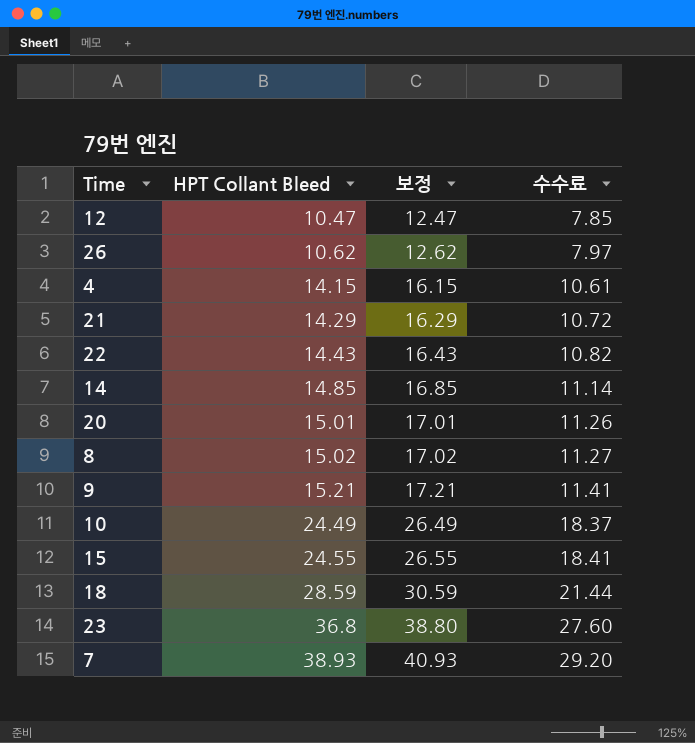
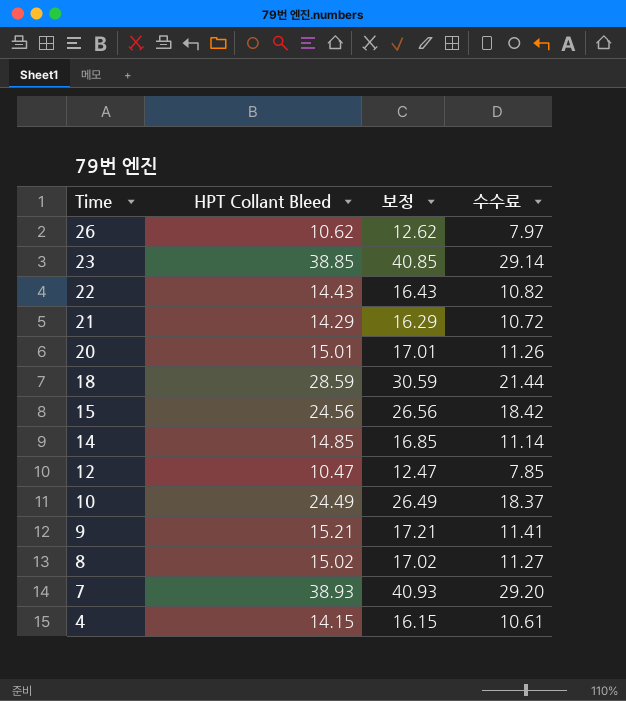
row order: HPT Collant Bleed ascending -> Time descending
23 | HPT Collant Bleed: 36.8 -> 38.85
23 | 보정: 38.80 -> 40.85
23 | 수수료: 27.60 -> 29.14
15 | HPT Collant Bleed: 24.55 -> 24.56
15 | 보정: 26.55 -> 26.56
15 | 수수료: 18.41 -> 18.42

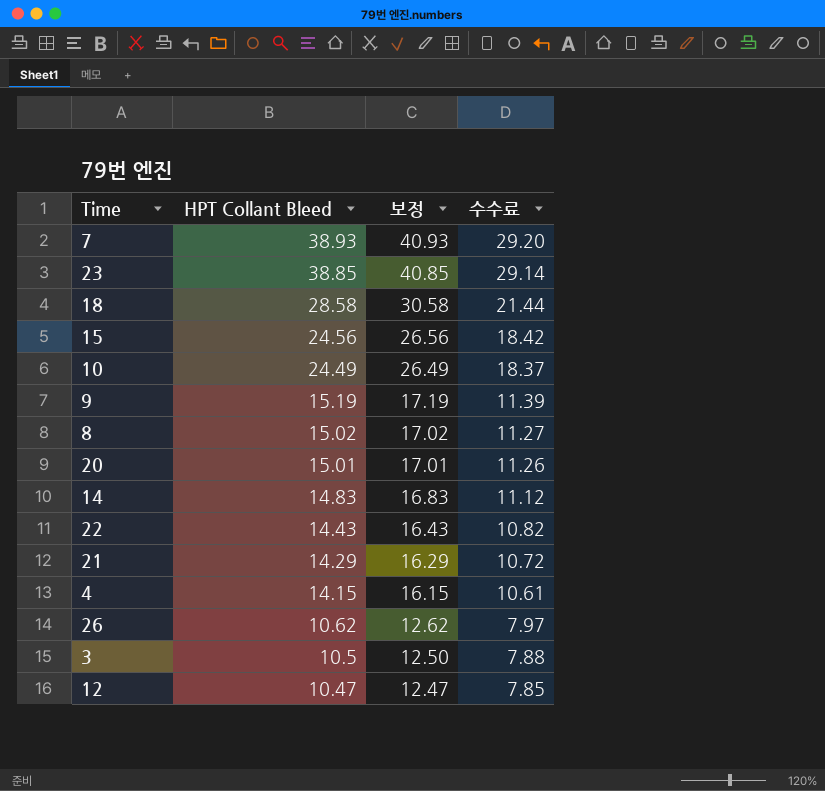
row order: Time descending -> HPT Collant Bleed descending
18 | HPT Collant Bleed: 28.59 -> 28.58
18 | 보정: 30.59 -> 30.58
9 | HPT Collant Bleed: 15.21 -> 15.19
9 | 보정: 17.21 -> 17.19
9 | 수수료: 11.41 -> 11.39
14 | HPT Collant Bleed: 14.85 -> 14.83
14 | 보정: 16.85 -> 16.83
14 | 수수료: 11.14 -> 11.12
row 3: none -> 10.5 | 12.50 | 7.88

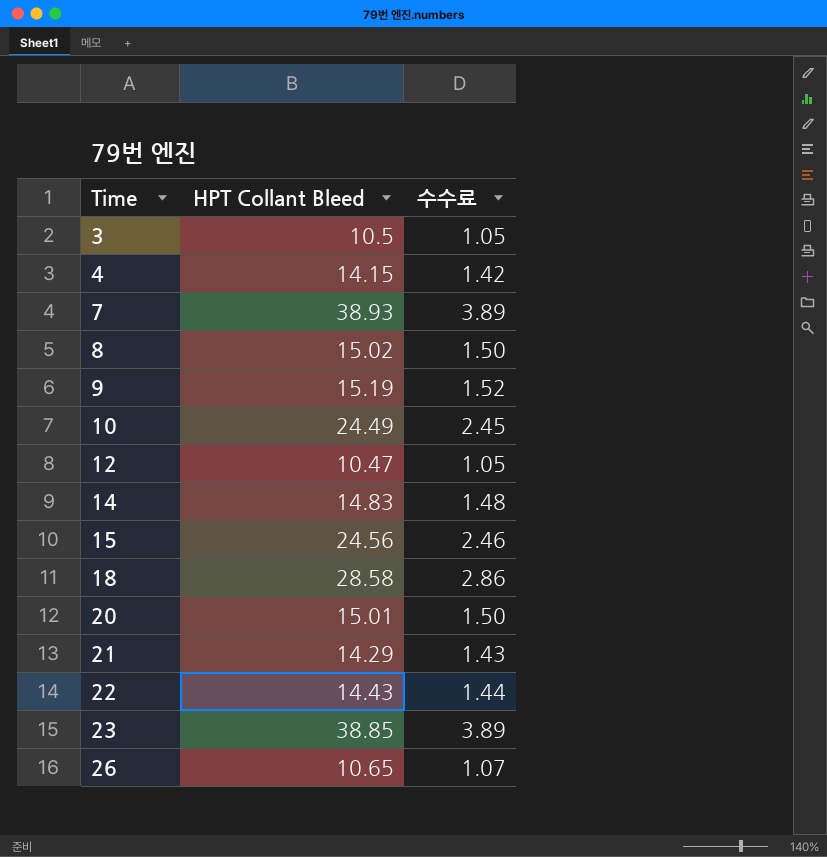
row order: HPT Collant Bleed descending -> Time ascending
column 보정 | formula: [HPT Collant Bleed] + 2 -> none
column 수수료 | formula: [HPT Collant Bleed] * 0.75 -> [HPT Collant Bleed] * 0.1
26 | HPT Collant Bleed: 10.62 -> 10.65

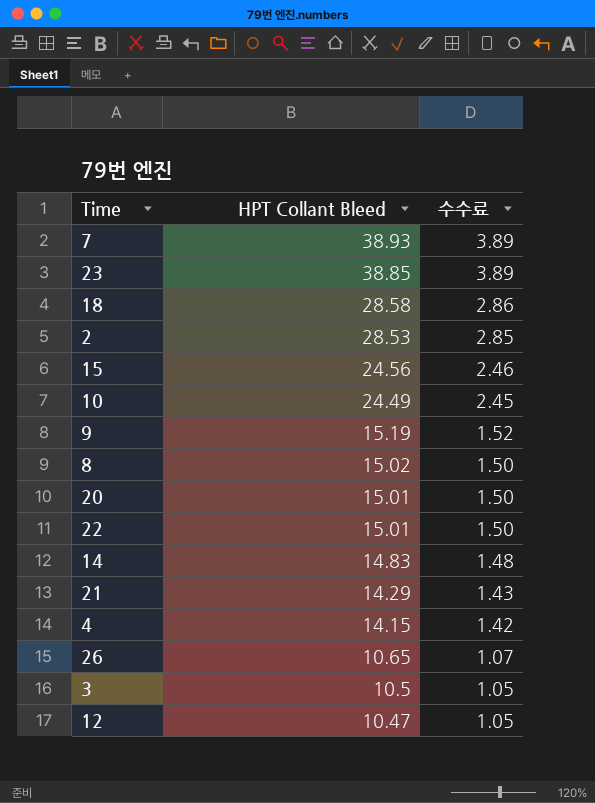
row order: Time ascending -> HPT Collant Bleed descending
row 2: none -> 28.53 | 2.85
22 | HPT Collant Bleed: 14.43 -> 15.01
22 | 수수료: 1.44 -> 1.50

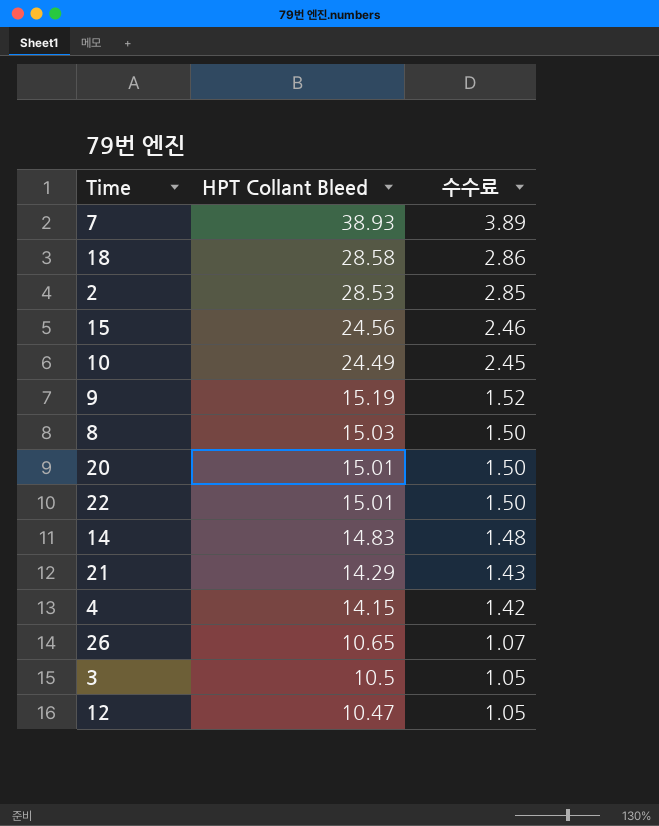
row 23: 38.85 | 3.89 -> none
8 | HPT Collant Bleed: 15.02 -> 15.03

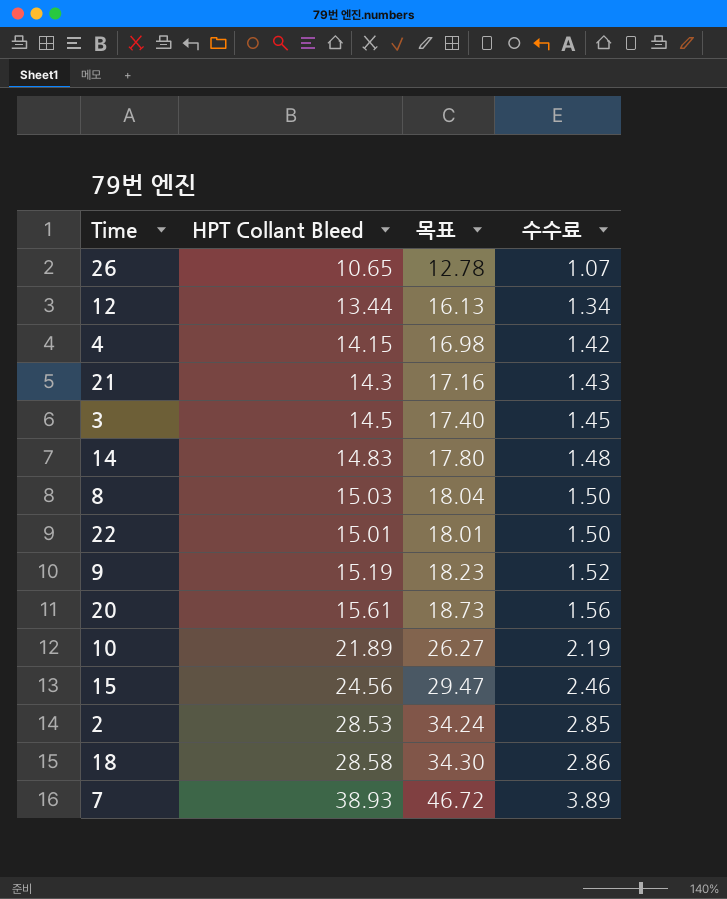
row order: HPT Collant Bleed descending -> 수수료 ascending
column 목표 | formula: none -> [HPT Collant Bleed] * 1.2
12 | HPT Collant Bleed: 10.47 -> 13.44
12 | 수수료: 1.05 -> 1.34
21 | HPT Collant Bleed: 14.29 -> 14.3
3 | HPT Collant Bleed: 10.5 -> 14.5
3 | 수수료: 1.05 -> 1.45
20 | HPT Collant Bleed: 15.01 -> 15.61
20 | 수수료: 1.50 -> 1.56
10 | HPT Collant Bleed: 24.49 -> 21.89
10 | 수수료: 2.45 -> 2.19

